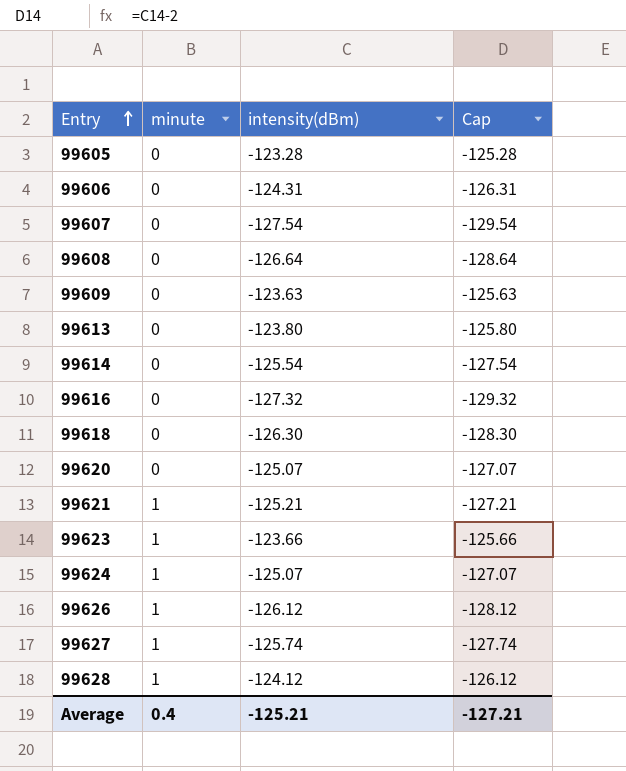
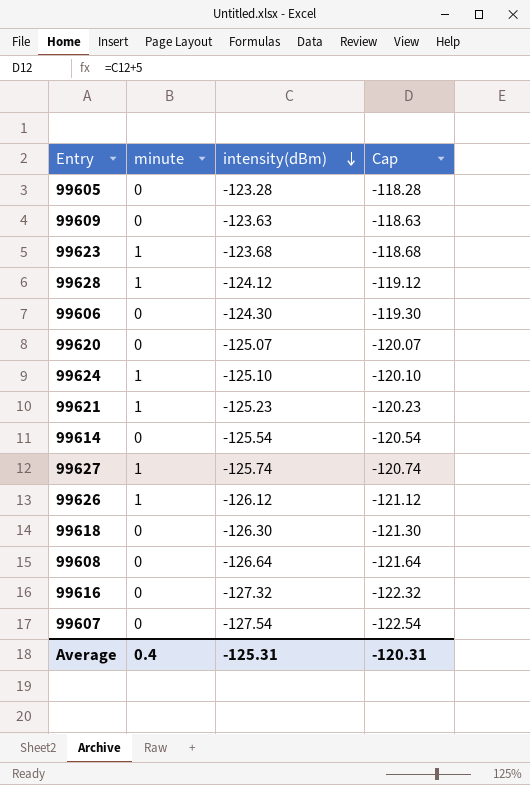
row order: Entry ascending -> intensity(dBm) descending
column Cap | formula: [intensity(dBm)] - 2 -> [intensity(dBm)] + 5
row 99613: 0 | -123.80 | -125.80 -> none
99623 | intensity(dBm): -123.66 -> -123.68
99606 | intensity(dBm): -124.31 -> -124.30
99624 | intensity(dBm): -125.07 -> -125.10
99621 | intensity(dBm): -125.21 -> -125.23
Average | intensity(dBm): -125.21 -> -125.31
Average | Cap: -127.21 -> -120.31

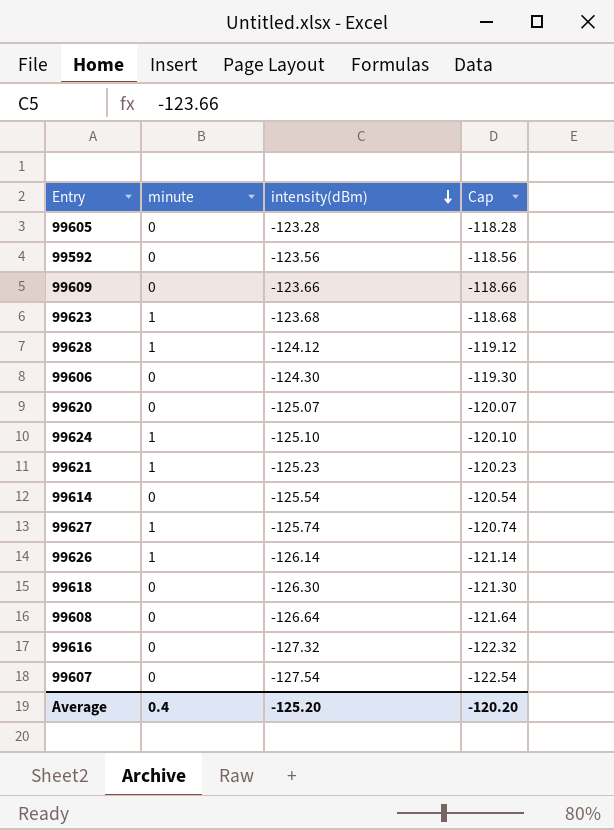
row 99592: none -> 0 | -123.56 | -118.56
99609 | intensity(dBm): -123.63 -> -123.66
99609 | Cap: -118.63 -> -118.66
99626 | intensity(dBm): -126.12 -> -126.14
99626 | Cap: -121.12 -> -121.14
Average | intensity(dBm): -125.31 -> -125.20
Average | Cap: -120.31 -> -120.20

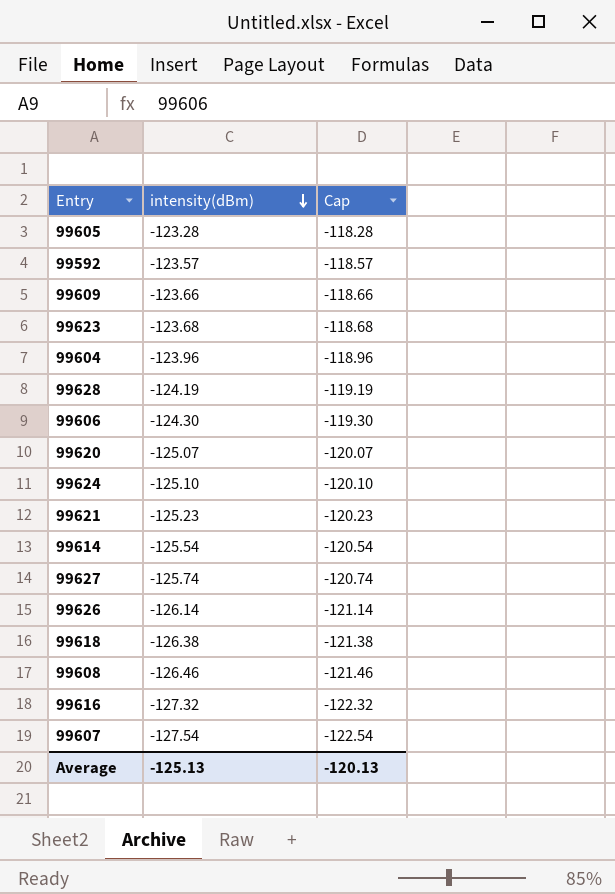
column minute | position: 2 -> none
99592 | intensity(dBm): -123.56 -> -123.57
99592 | Cap: -118.56 -> -118.57
row 99604: none -> -123.96 | -118.96
99628 | intensity(dBm): -124.12 -> -124.19
99628 | Cap: -119.12 -> -119.19
99618 | intensity(dBm): -126.30 -> -126.38
99618 | Cap: -121.30 -> -121.38
99608 | intensity(dBm): -126.64 -> -126.46
99608 | Cap: -121.64 -> -121.46
Average | intensity(dBm): -125.20 -> -125.13
Average | Cap: -120.20 -> -120.13

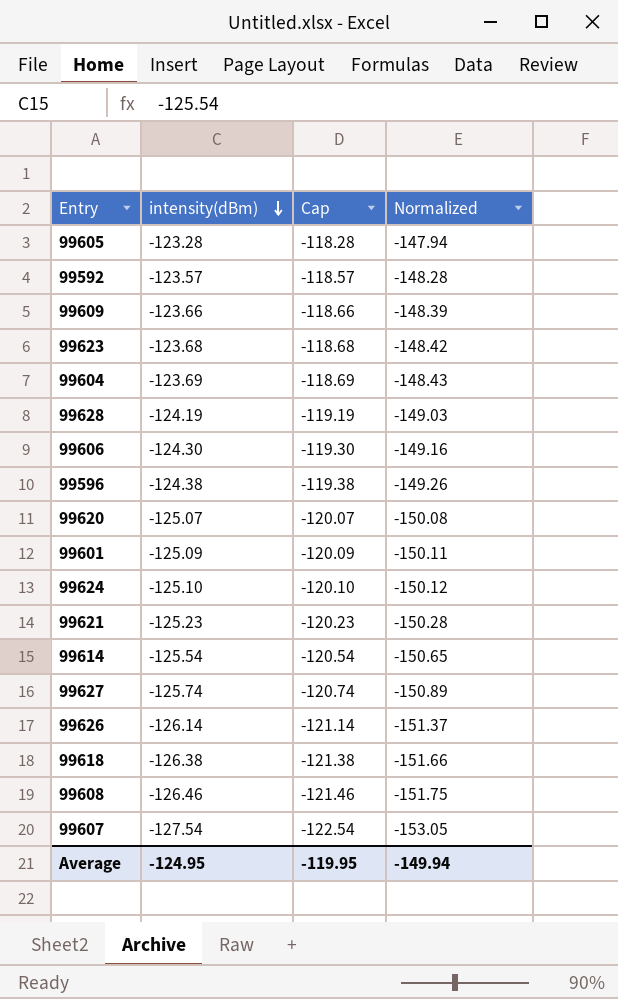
column Normalized | formula: none -> [intensity(dBm)] * 1.2
row 99616: -127.32 | -122.32 -> none
99604 | intensity(dBm): -123.96 -> -123.69
99604 | Cap: -118.96 -> -118.69
row 99596: none -> -124.38 | -119.38 | -149.26
row 99601: none -> -125.09 | -120.09 | -150.11
Average | intensity(dBm): -125.13 -> -124.95
Average | Cap: -120.13 -> -119.95

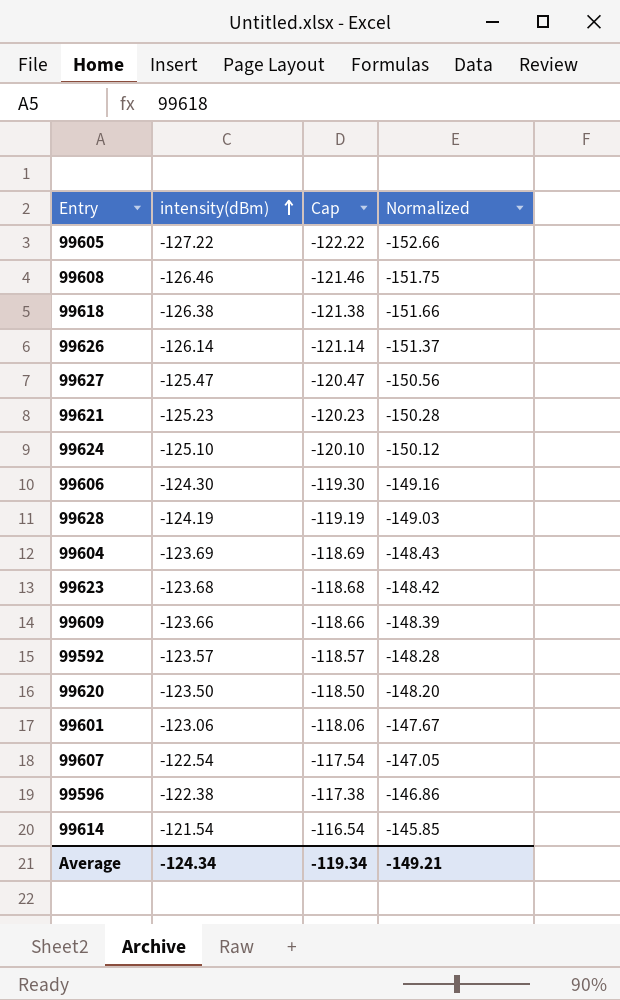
row order: intensity(dBm) descending -> intensity(dBm) ascending
99605 | intensity(dBm): -123.28 -> -127.22
99605 | Cap: -118.28 -> -122.22
99605 | Normalized: -147.94 -> -152.66
99627 | intensity(dBm): -125.74 -> -125.47
99627 | Cap: -120.74 -> -120.47
99627 | Normalized: -150.89 -> -150.56
99620 | intensity(dBm): -125.07 -> -123.50
99620 | Cap: -120.07 -> -118.50
99620 | Normalized: -150.08 -> -148.20
99601 | intensity(dBm): -125.09 -> -123.06
99601 | Cap: -120.09 -> -118.06
99601 | Normalized: -150.11 -> -147.67
99607 | intensity(dBm): -127.54 -> -122.54
99607 | Cap: -122.54 -> -117.54
99607 | Normalized: -153.05 -> -147.05
99596 | intensity(dBm): -124.38 -> -122.38
99596 | Cap: -119.38 -> -117.38
99596 | Normalized: -149.26 -> -146.86
99614 | intensity(dBm): -125.54 -> -121.54
99614 | Cap: -120.54 -> -116.54
99614 | Normalized: -150.65 -> -145.85
Average | intensity(dBm): -124.95 -> -124.34
Average | Cap: -119.95 -> -119.34
Average | Normalized: -149.94 -> -149.21

